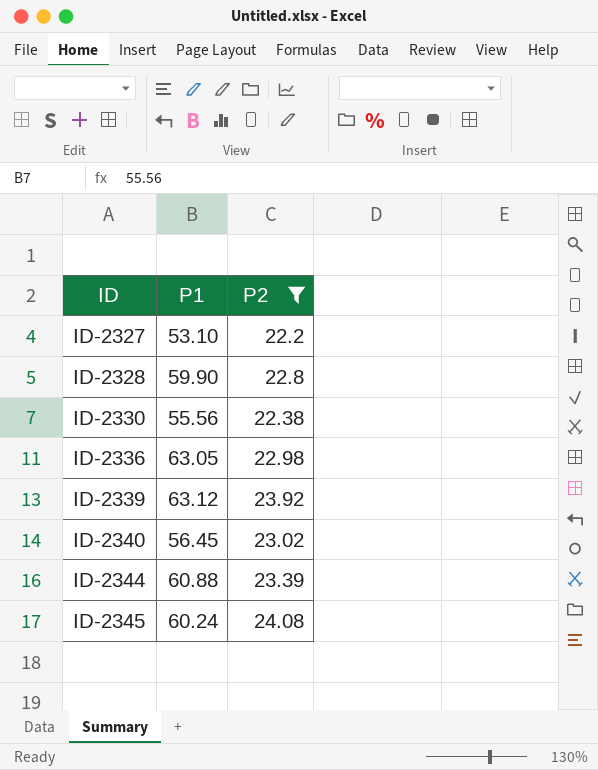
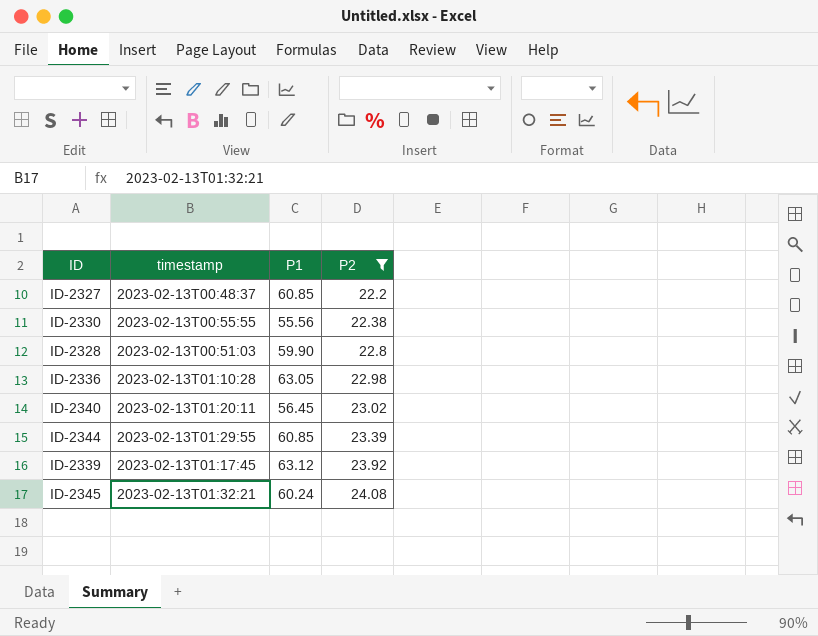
row order: ID ascending -> P2 ascending
column timestamp | position: none -> 2
ID-2327 | P1: 53.10 -> 60.85
ID-2344 | P1: 60.88 -> 60.85

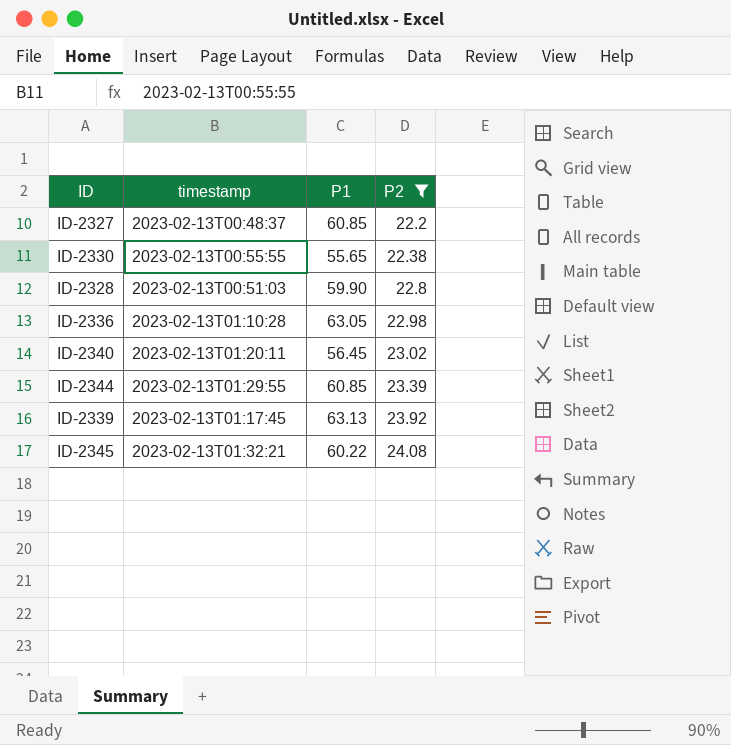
ID-2330 | P1: 55.56 -> 55.65
ID-2339 | P1: 63.12 -> 63.13
ID-2345 | P1: 60.24 -> 60.22

